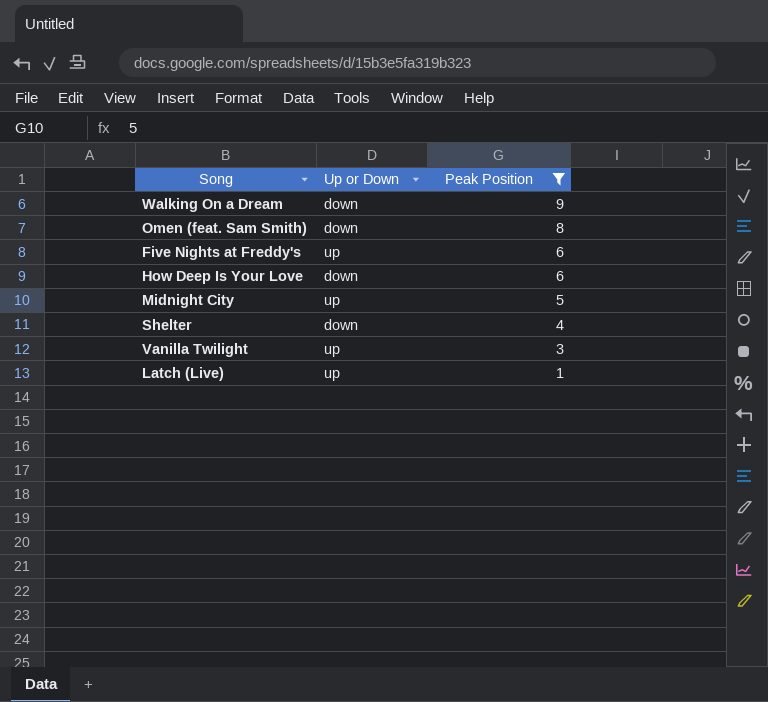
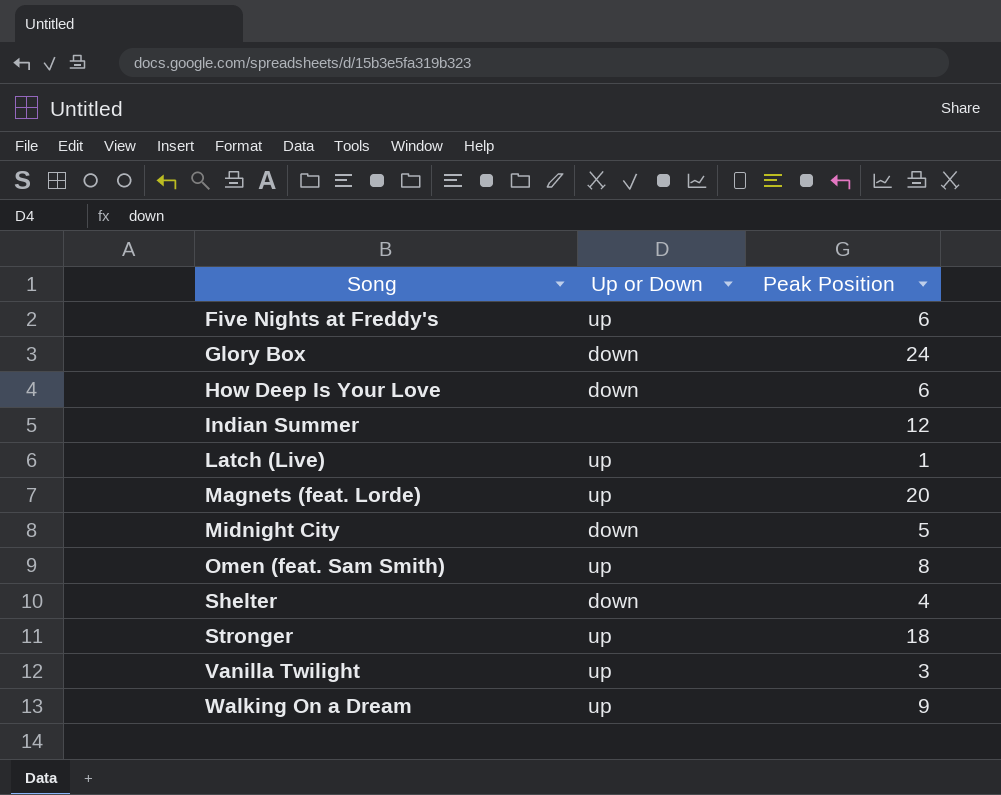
filter: Peak Position <= 9 -> none
row order: Peak Position descending -> Song ascending
Midnight City | Up or Down: up -> down
Omen (feat. Sam Smith) | Up or Down: down -> up
Walking On a Dream | Up or Down: down -> up

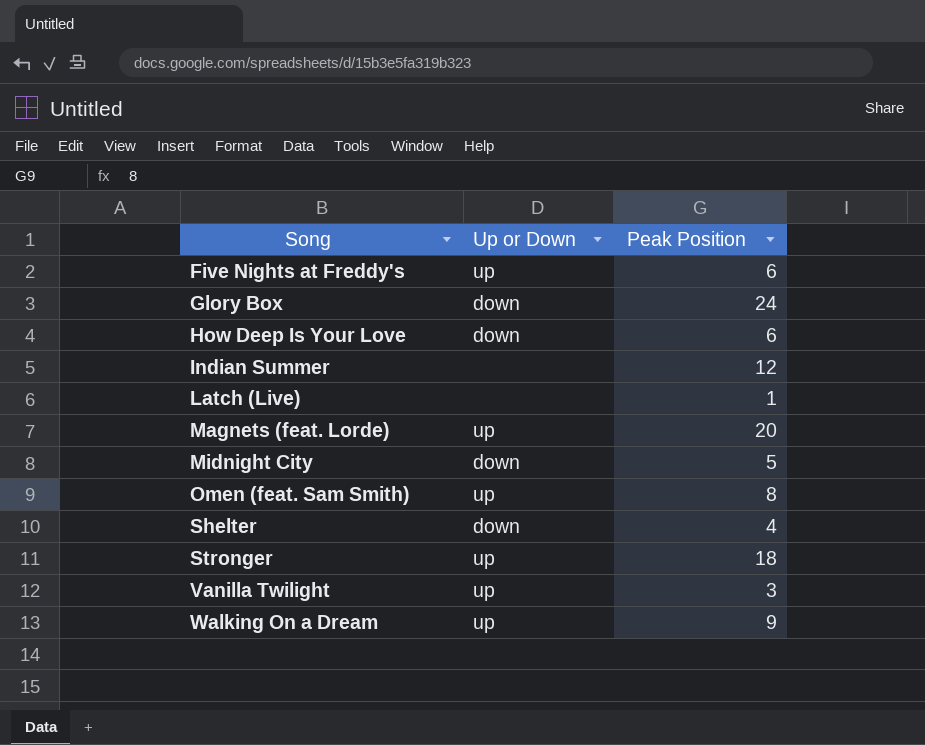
Latch (Live) | Up or Down: up -> none

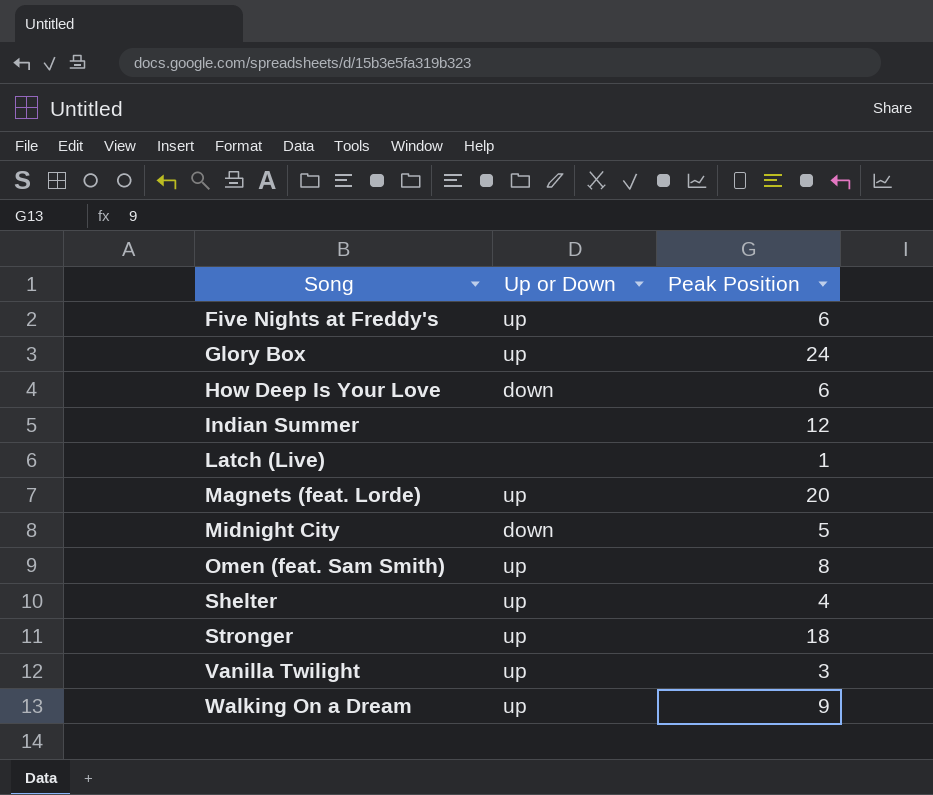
Glory Box | Up or Down: down -> up
Shelter | Up or Down: down -> up

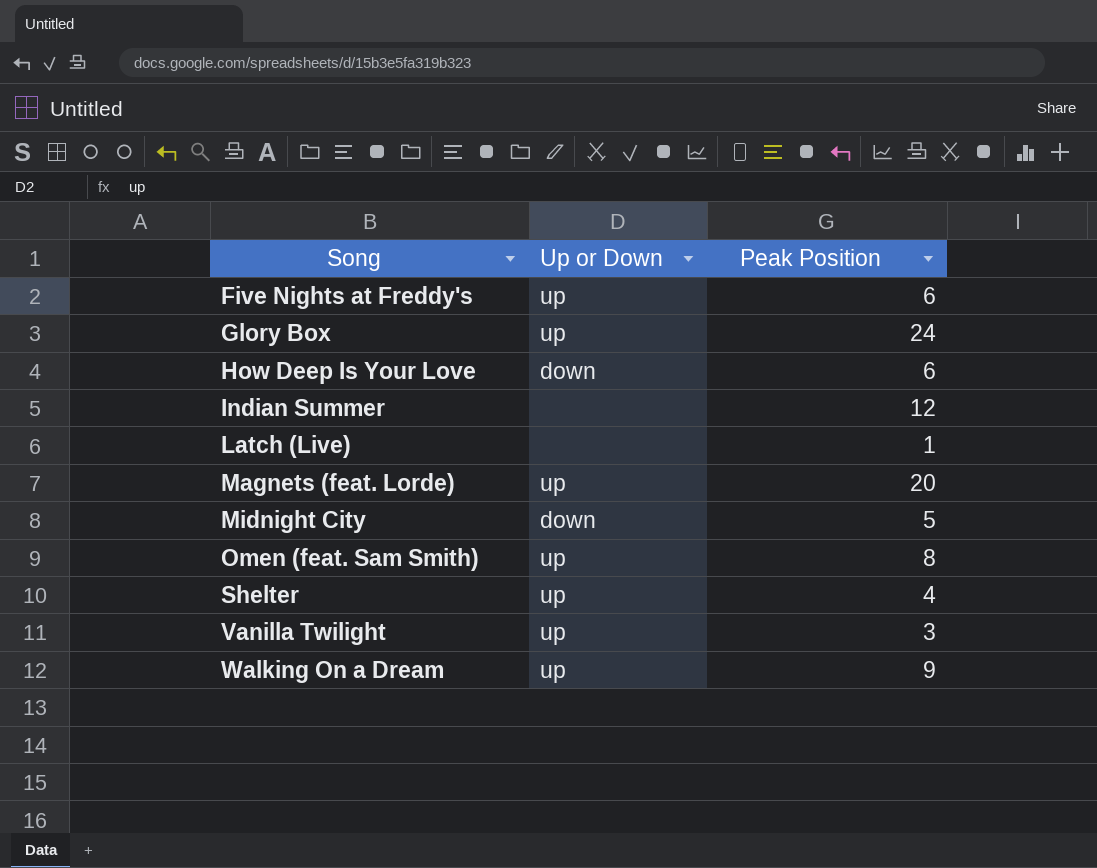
row Stronger: up | 18 -> none

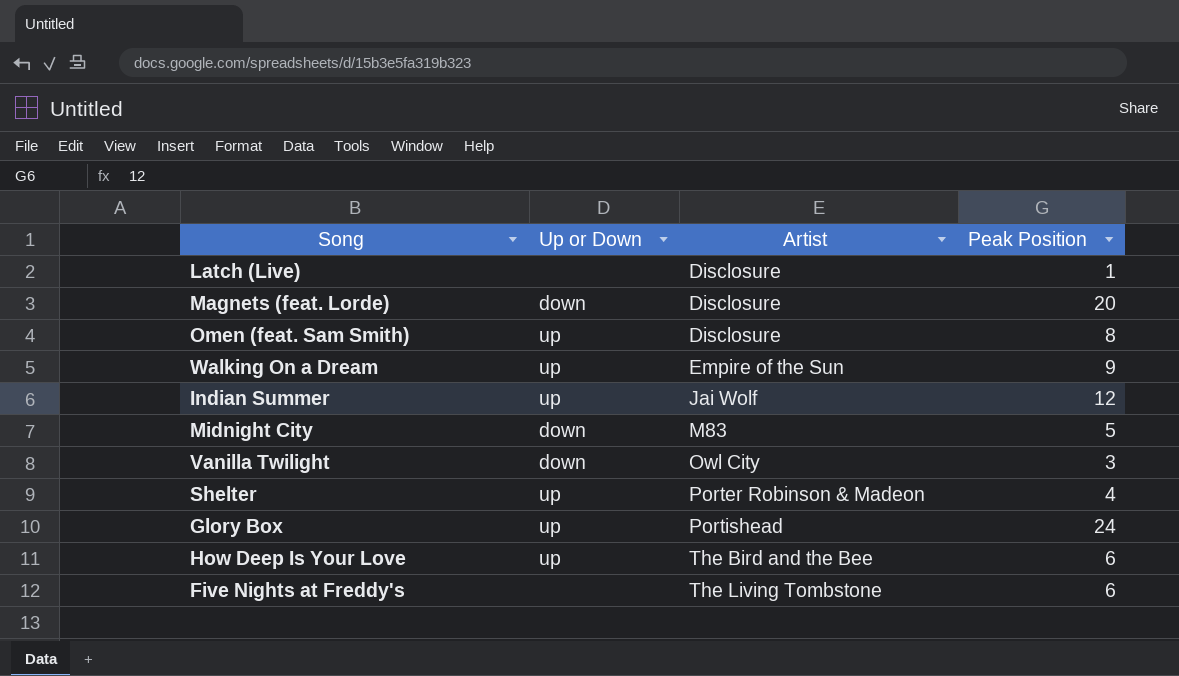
row order: Song ascending -> Artist ascending
column Artist | position: none -> 3
Magnets (feat. Lorde) | Up or Down: up -> down
Indian Summer | Up or Down: none -> up
Vanilla Twilight | Up or Down: up -> down
How Deep Is Your Love | Up or Down: down -> up
Five Nights at Freddy's | Up or Down: up -> none

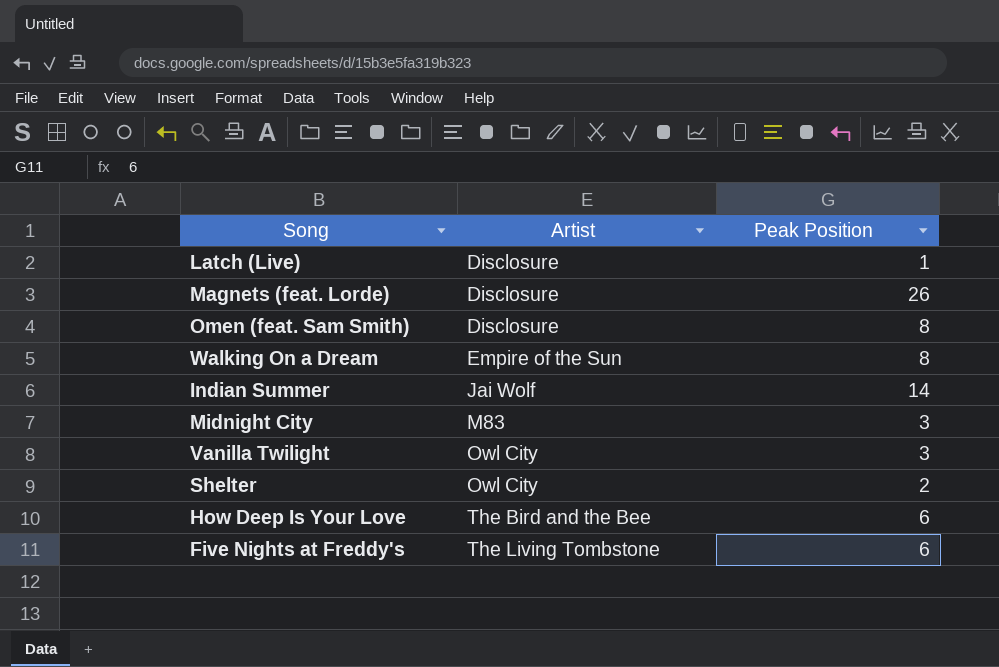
column Up or Down | position: 2 -> none
row Glory Box: up | Portishead | 24 -> none
Magnets (feat. Lorde) | Peak Position: 20 -> 26
Walking On a Dream | Peak Position: 9 -> 8
Indian Summer | Peak Position: 12 -> 14
Midnight City | Peak Position: 5 -> 3
Shelter | Artist: Porter Robinson & Madeon -> Owl City
Shelter | Peak Position: 4 -> 2

